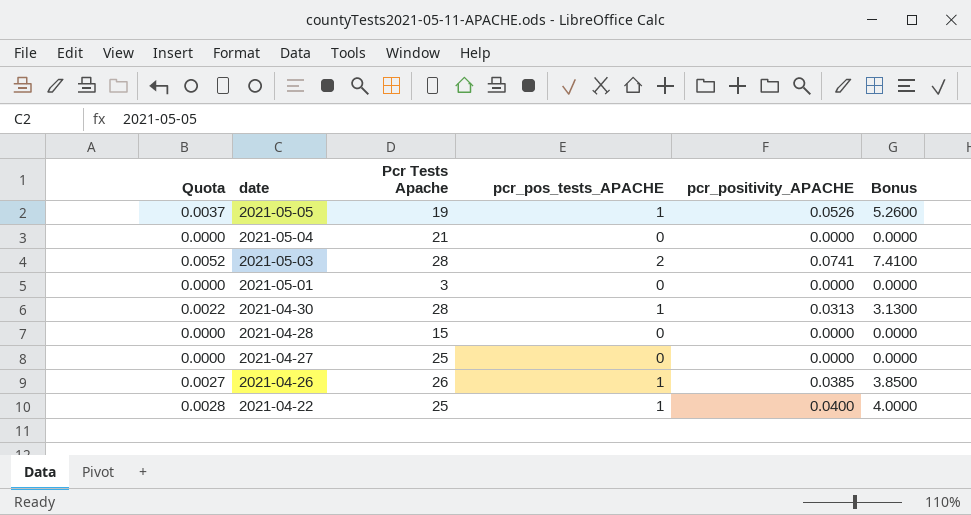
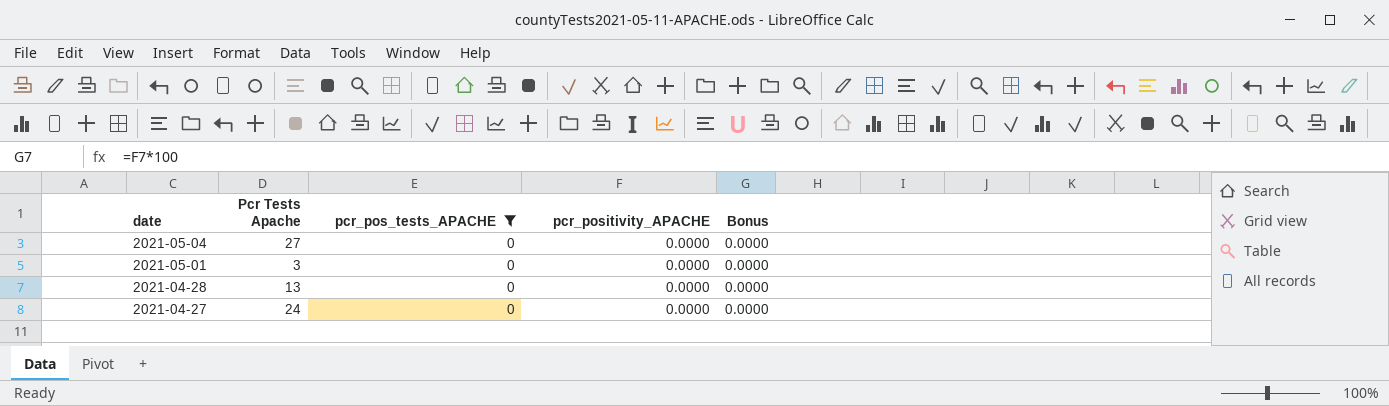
filter: none -> pcr_pos_tests_APACHE = 0
column Quota | formula: [pcr_positivity_APACHE] * 0.07 -> none
2021-05-04 | Pcr Tests Apache: 21 -> 27
2021-04-28 | Pcr Tests Apache: 15 -> 13
2021-04-27 | Pcr Tests Apache: 25 -> 24

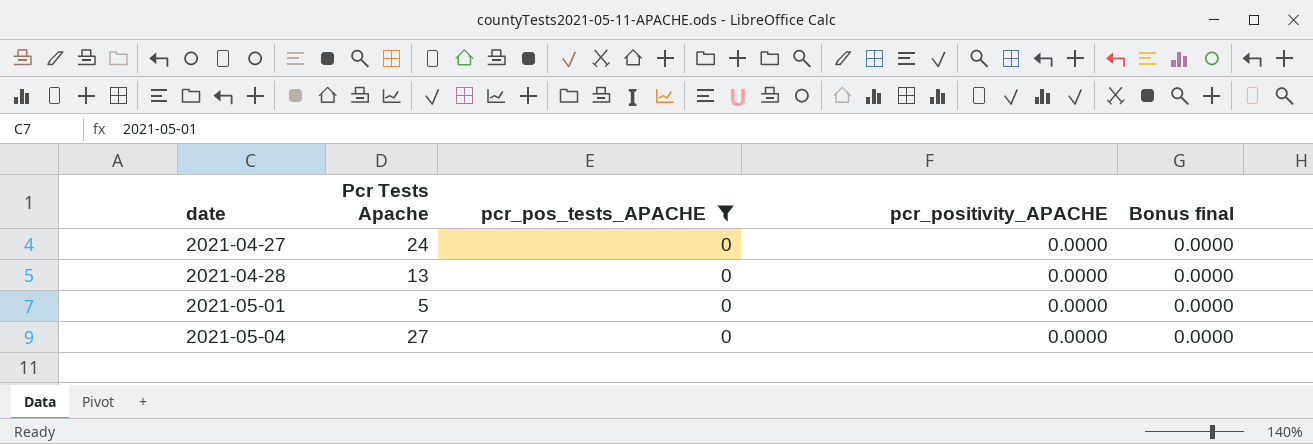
row order: date descending -> date ascending
column name: Bonus -> Bonus final
2021-05-01 | Pcr Tests Apache: 3 -> 5

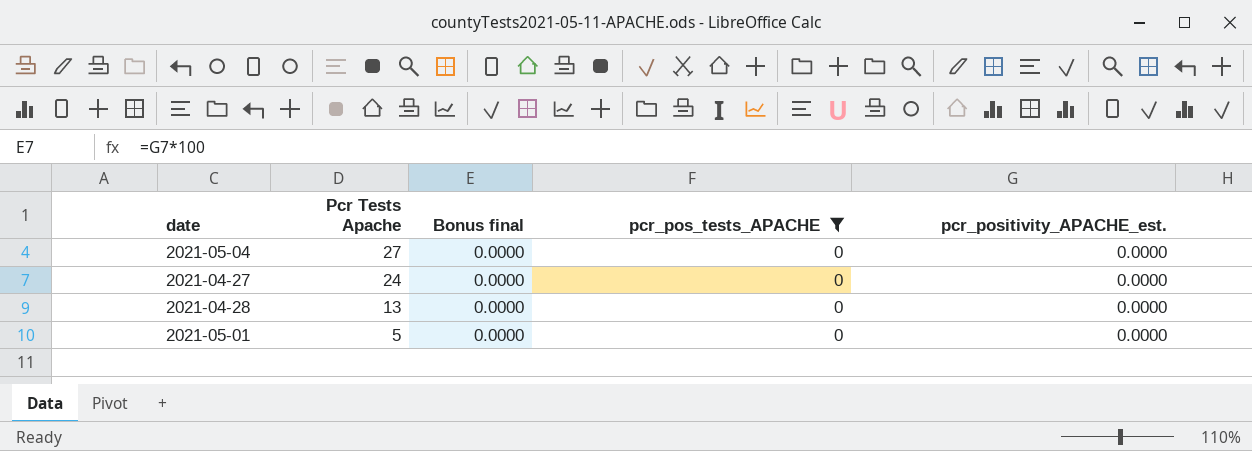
row order: date ascending -> Pcr Tests Apache descending
column Bonus final | position: 5 -> 3
column name: pcr_positivity_APACHE -> pcr_positivity_APACHE_est.

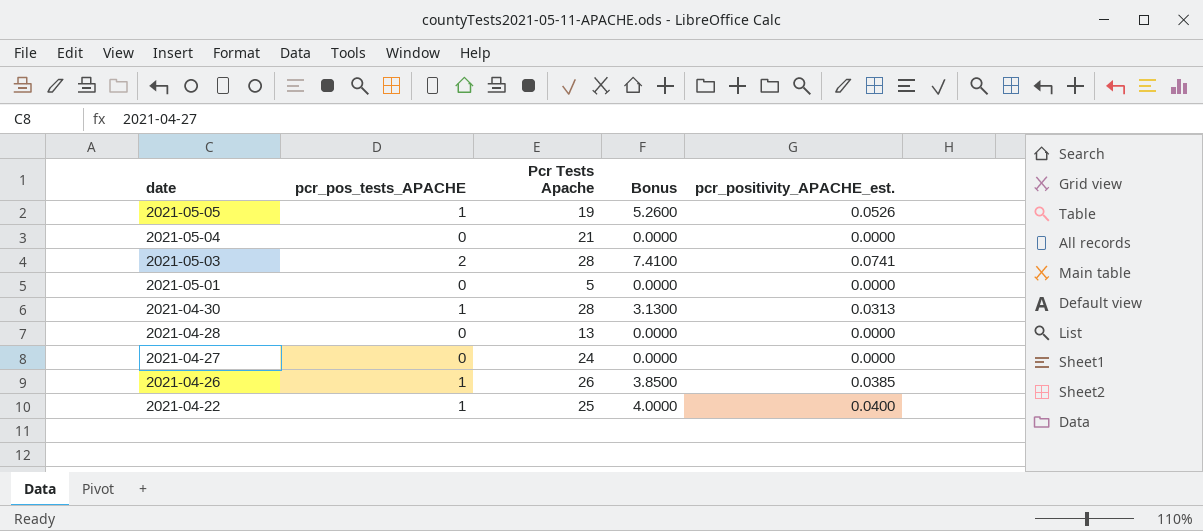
filter: pcr_pos_tests_APACHE = 0 -> none
row order: Pcr Tests Apache descending -> date descending
column pcr_pos_tests_APACHE | position: 4 -> 2
column name: Bonus final -> Bonus
2021-05-04 | Pcr Tests Apache: 27 -> 21

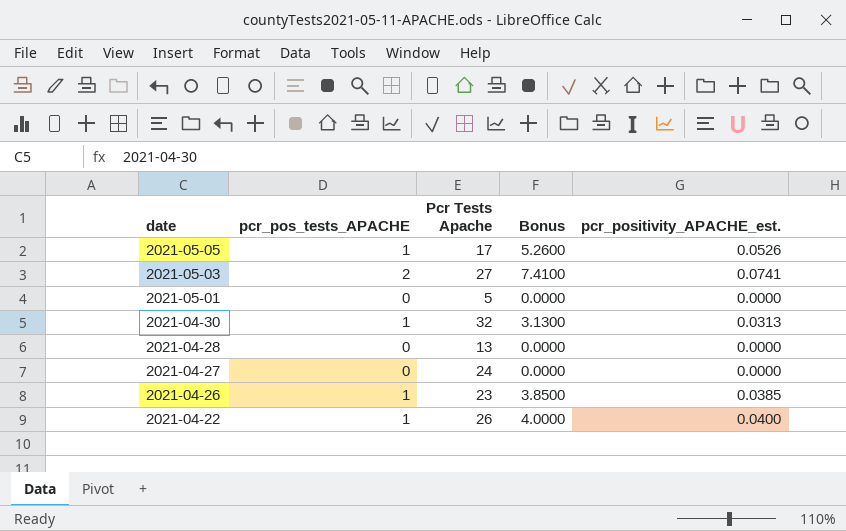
row 2021-05-04: 0 | 21 | 0.0000 | 0.0000 -> none
2021-05-05 | Pcr Tests Apache: 19 -> 17
2021-05-03 | Pcr Tests Apache: 28 -> 27
2021-04-30 | Pcr Tests Apache: 28 -> 32
2021-04-26 | Pcr Tests Apache: 26 -> 23
2021-04-22 | Pcr Tests Apache: 25 -> 26

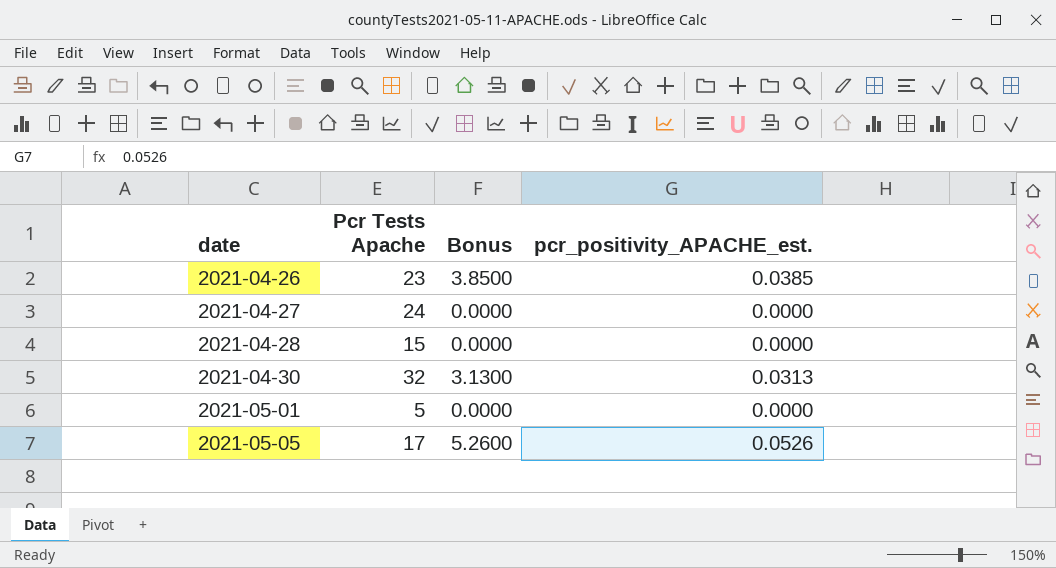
row order: date descending -> date ascending
column pcr_pos_tests_APACHE | position: 2 -> none
row 2021-05-03: 2 | 27 | 7.4100 | 0.0741 -> none
row 2021-04-22: 1 | 26 | 4.0000 | 0.0400 -> none
2021-04-28 | Pcr Tests Apache: 13 -> 15

